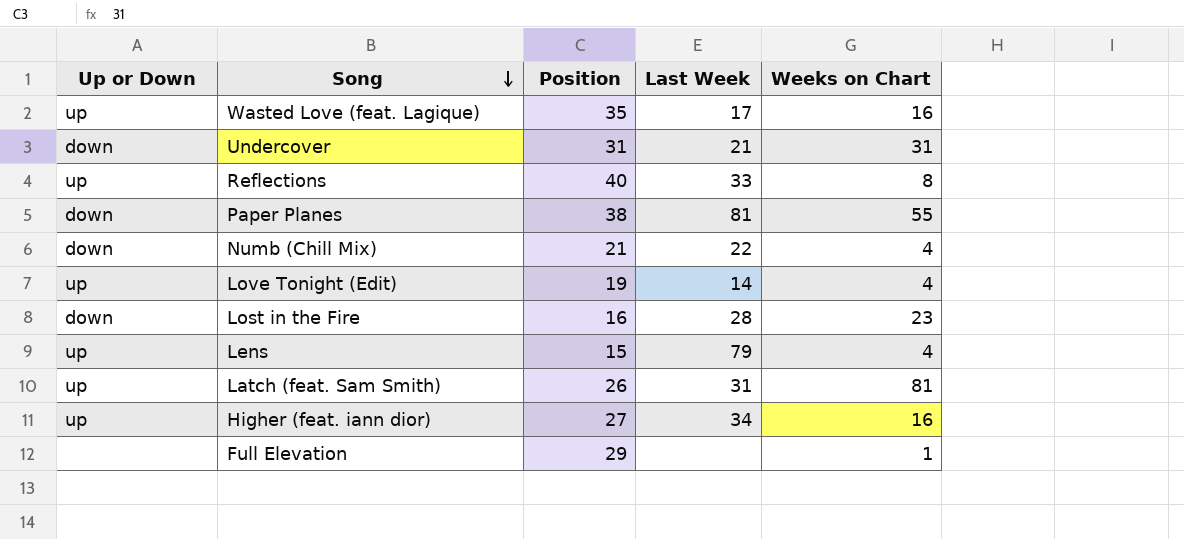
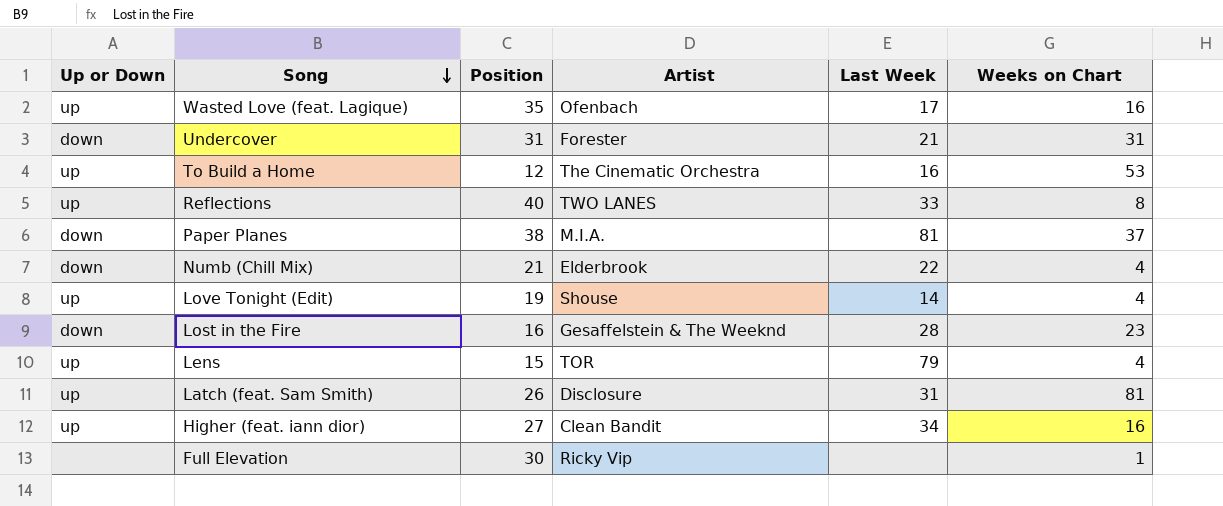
column Artist | position: none -> 4
row To Build a Home: none -> up | 12 | The Cinematic Orchestra | 16 | 53
Paper Planes | Weeks on Chart: 55 -> 37
Full Elevation | Position: 29 -> 30

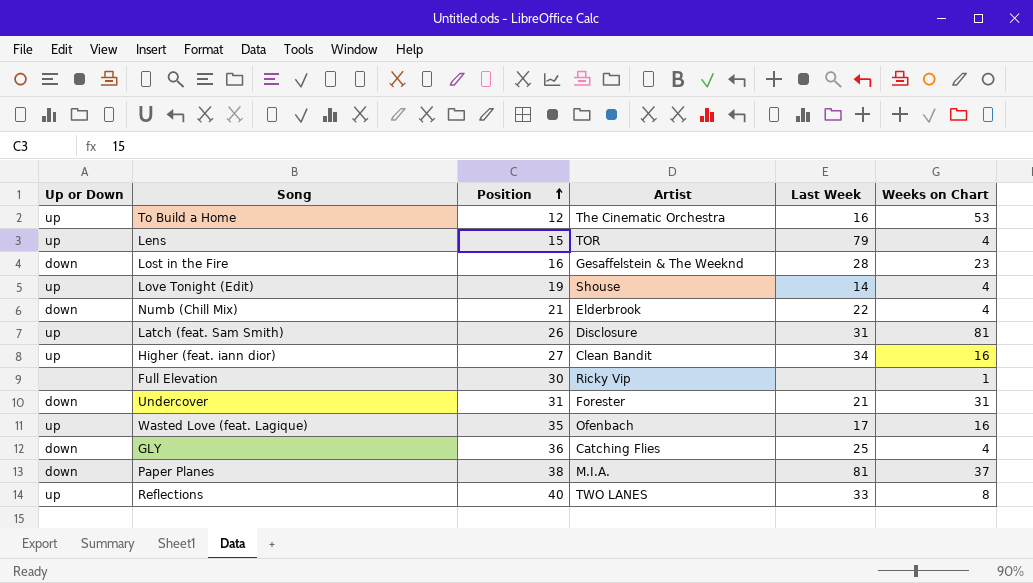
row order: Song descending -> Position ascending
row GLY: none -> down | 36 | Catching Flies | 25 | 4

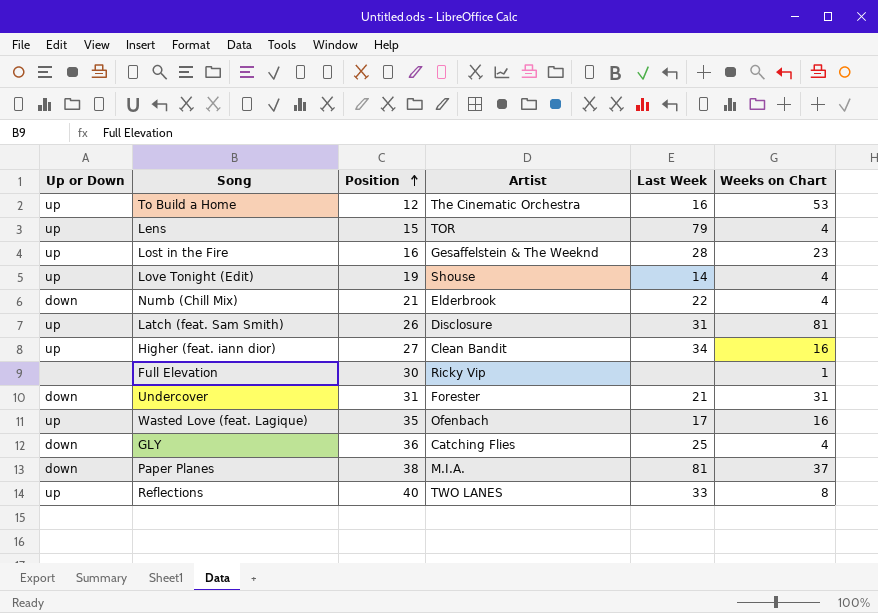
Lost in the Fire | Up or Down: down -> up

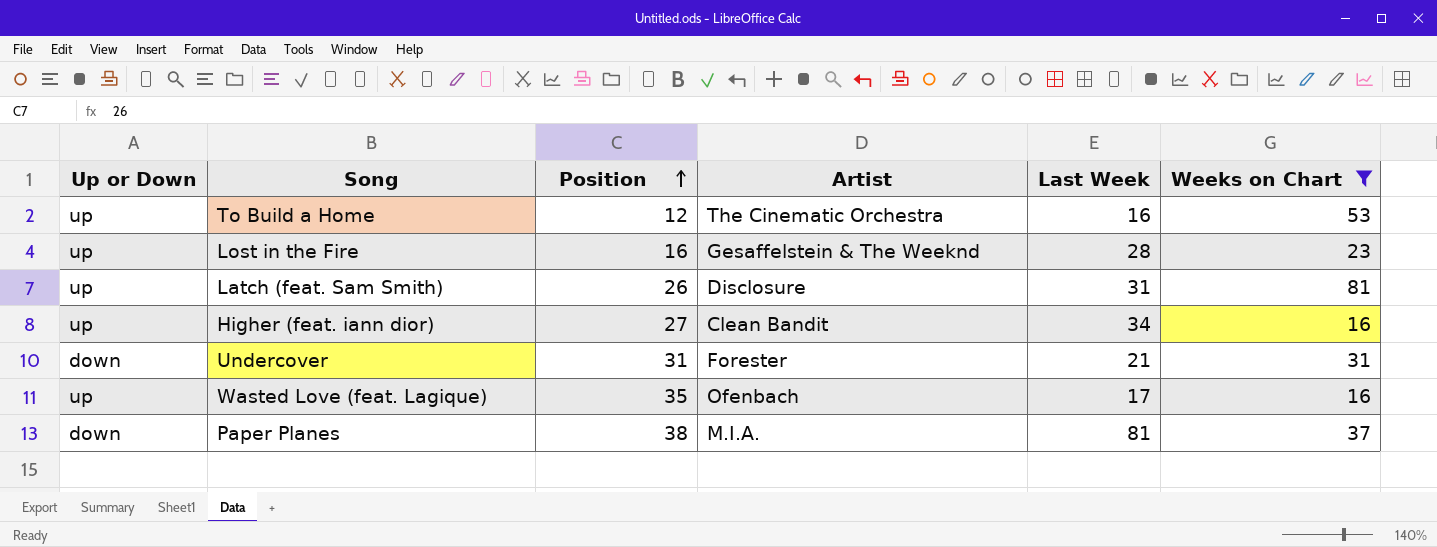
filter: none -> Weeks on Chart >= 16

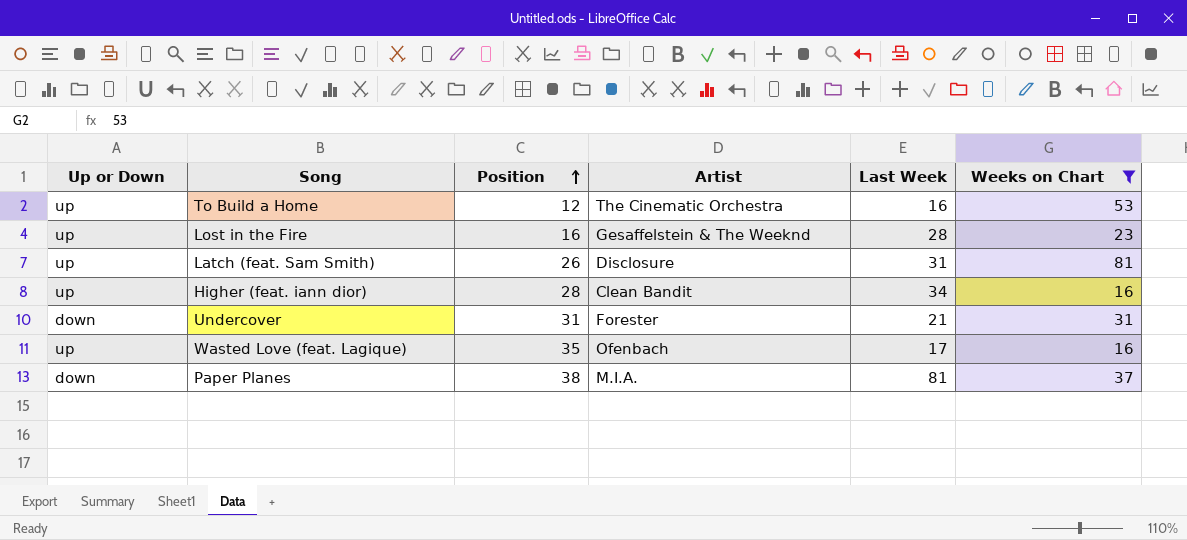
Higher (feat. iann dior) | Position: 27 -> 28

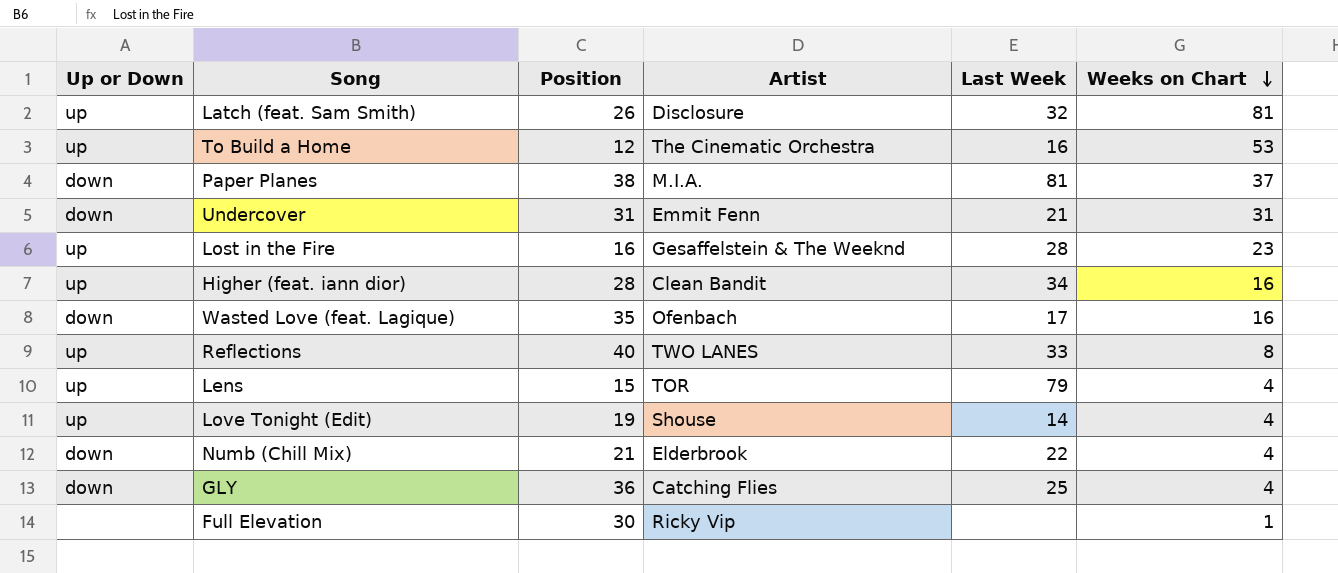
filter: Weeks on Chart >= 16 -> none
row order: Position ascending -> Weeks on Chart descending
Latch (feat. Sam Smith) | Last Week: 31 -> 32
Undercover | Artist: Forester -> Emmit Fenn
Wasted Love (feat. Lagique) | Up or Down: up -> down

